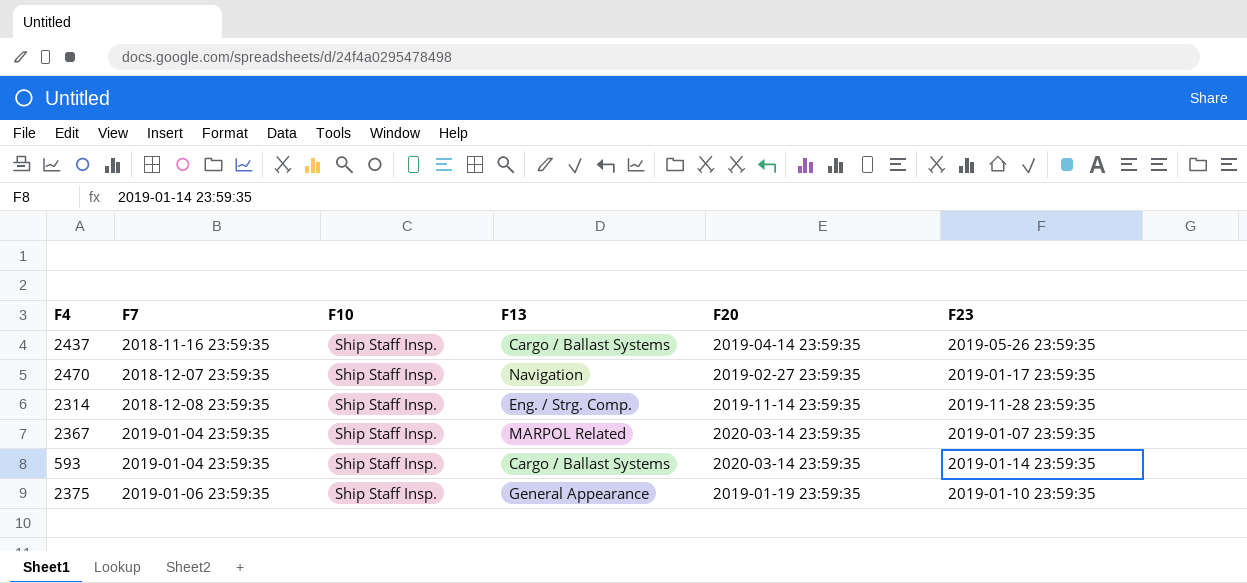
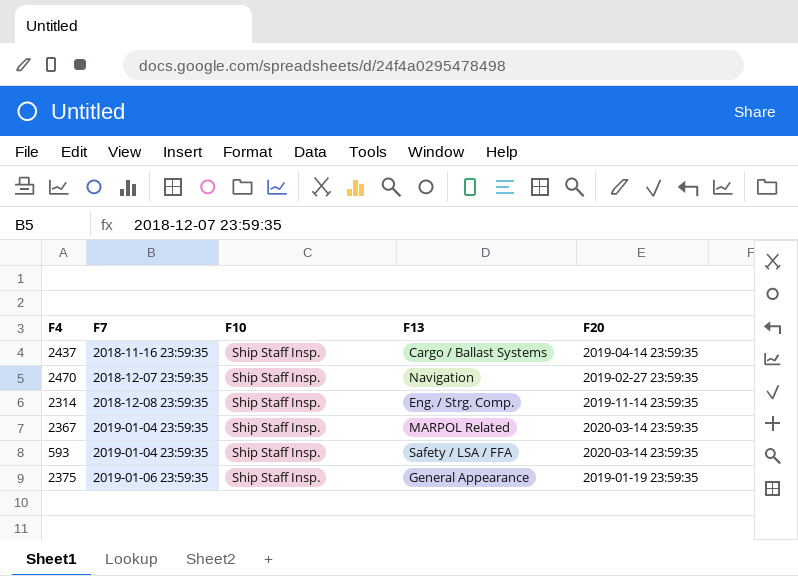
column F23 | position: 6 -> none
593 | F13: Cargo / Ballast Systems -> Safety / LSA / FFA

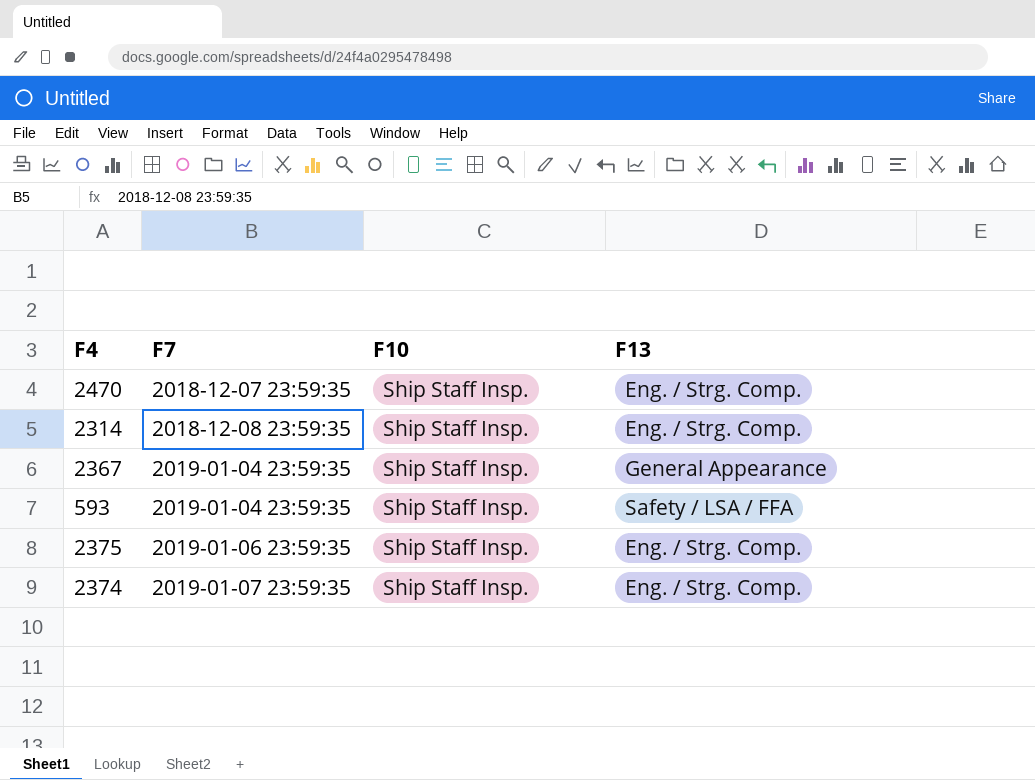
column F20 | position: 5 -> none
row 2437: 2018-11-16 23:59:35 | Ship Staff Insp. | Cargo / Ballast Systems | 2019-04-14 23:59:35 -> none
2470 | F13: Navigation -> Eng. / Strg. Comp.
2367 | F13: MARPOL Related -> General Appearance
2375 | F13: General Appearance -> Eng. / Strg. Comp.
row 2374: none -> 2019-01-07 23:59:35 | Ship Staff Insp. | Eng. / Strg. Comp.

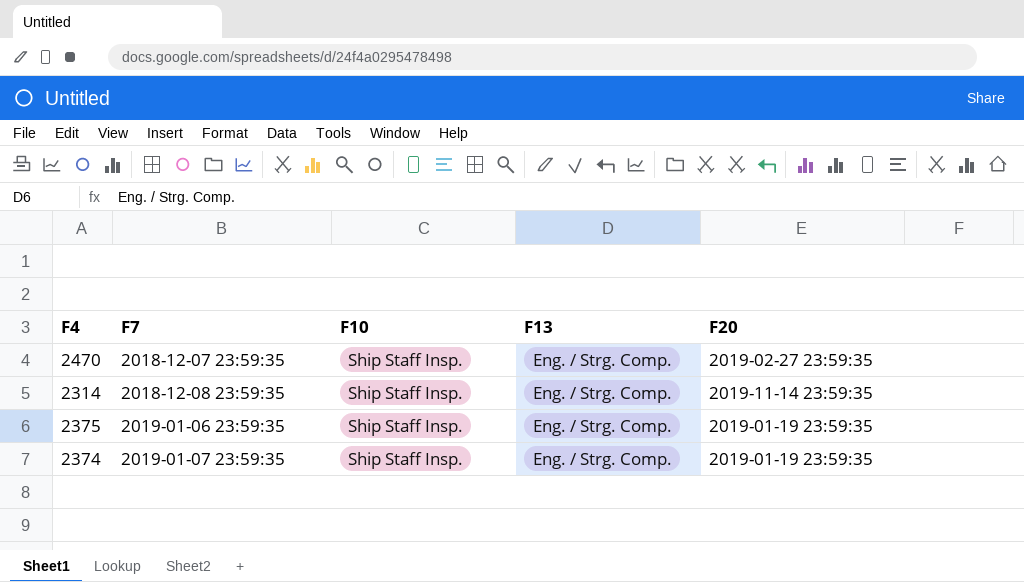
column F20 | position: none -> 5
row 2367: 2019-01-04 23:59:35 | Ship Staff Insp. | General Appearance -> none
row 593: 2019-01-04 23:59:35 | Ship Staff Insp. | Safety / LSA / FFA -> none

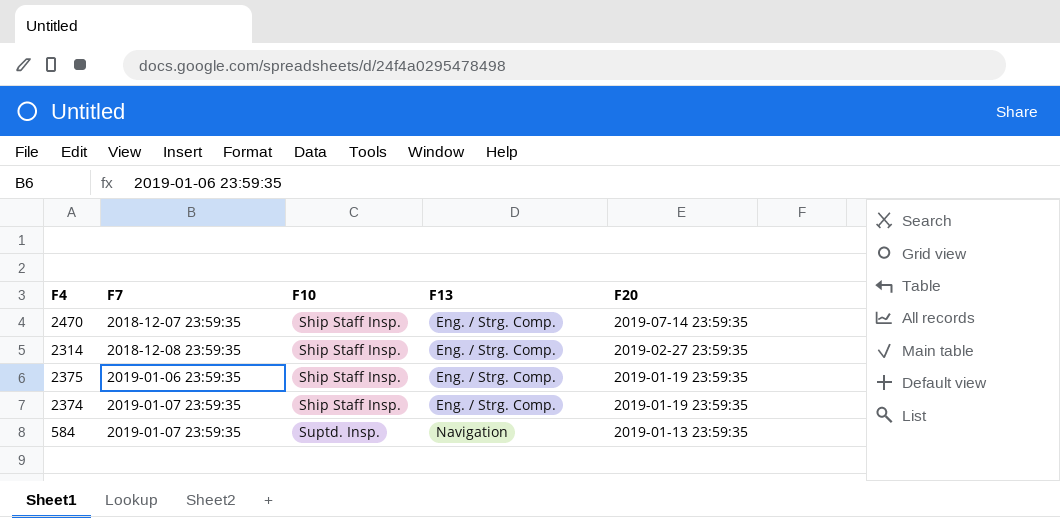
2470 | F20: 2019-02-27 23:59:35 -> 2019-07-14 23:59:35
2314 | F20: 2019-11-14 23:59:35 -> 2019-02-27 23:59:35
row 584: none -> 2019-01-07 23:59:35 | Suptd. Insp. | Navigation | 2019-01-13 23:59:35

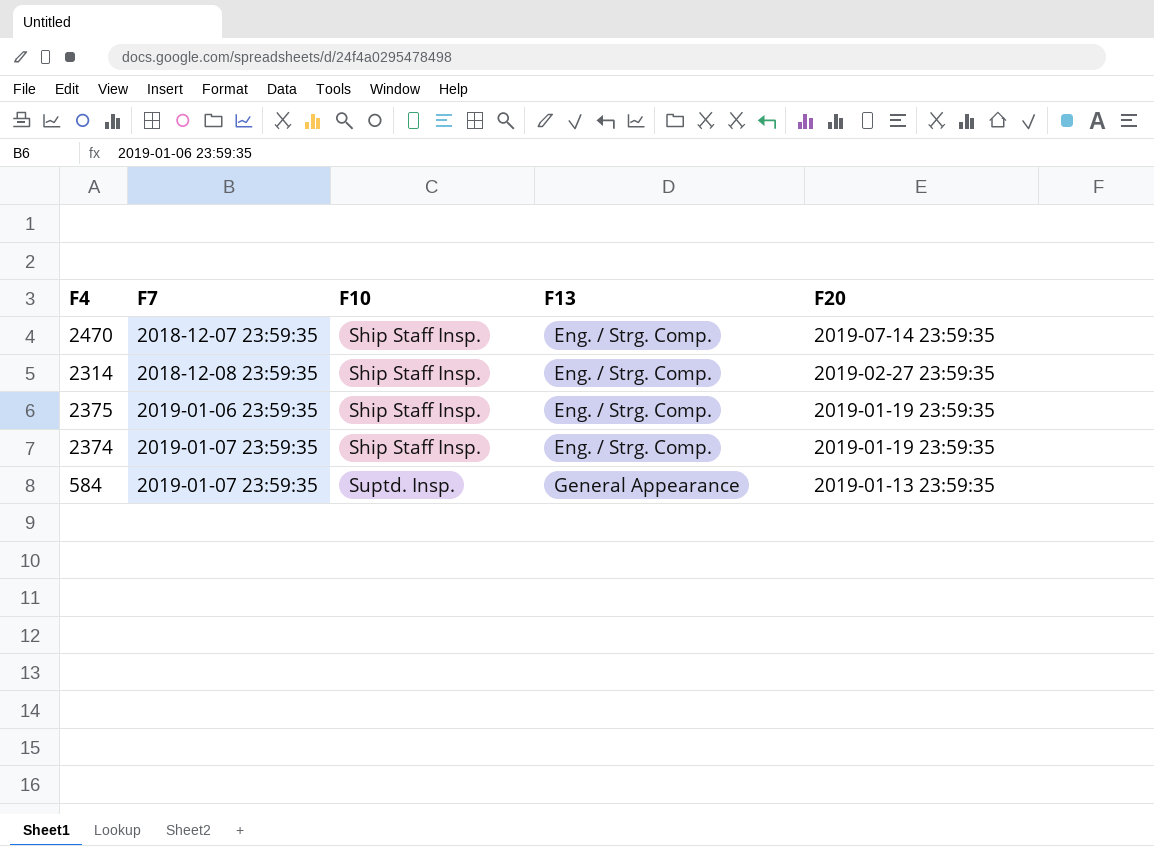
584 | F13: Navigation -> General Appearance

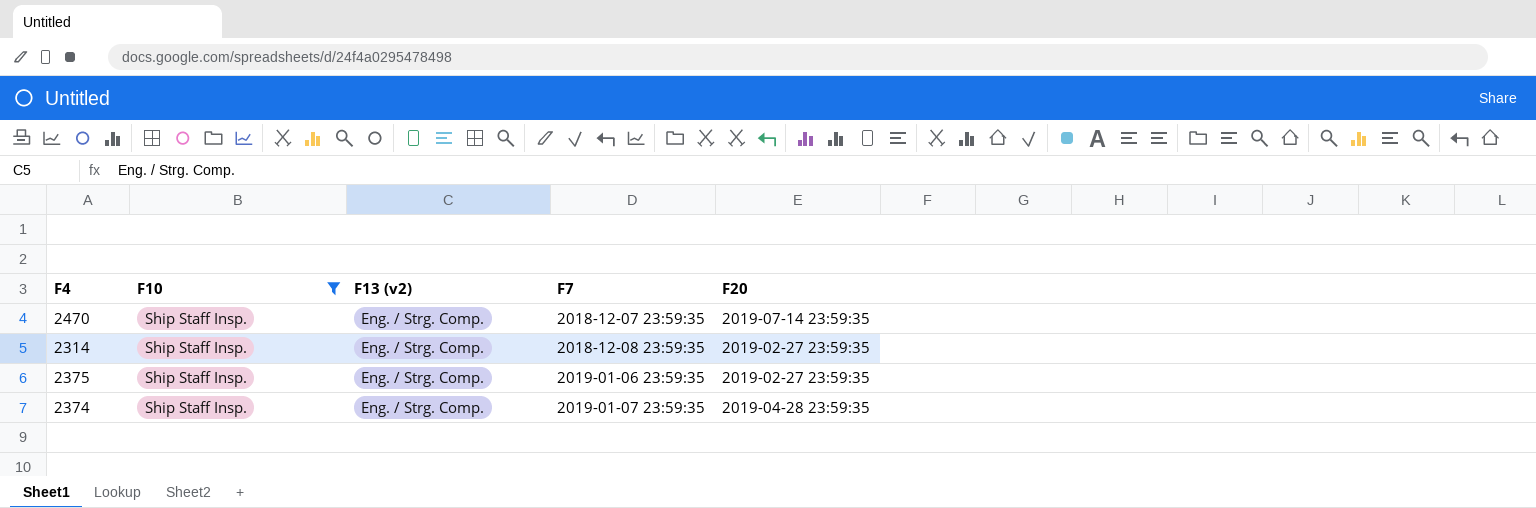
filter: none -> F10 = Ship Staff Insp.
column name: F13 -> F13 (v2)
column F7 | position: 2 -> 4
2375 | F20: 2019-01-19 23:59:35 -> 2019-02-27 23:59:35
2374 | F20: 2019-01-19 23:59:35 -> 2019-04-28 23:59:35

